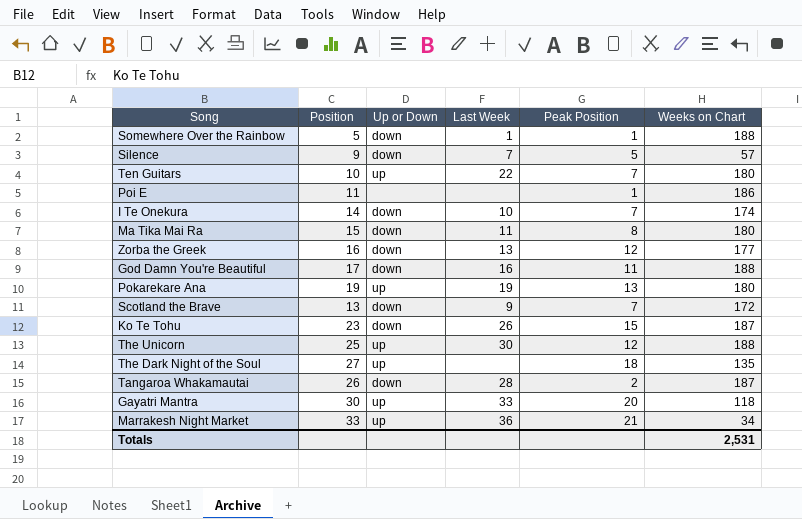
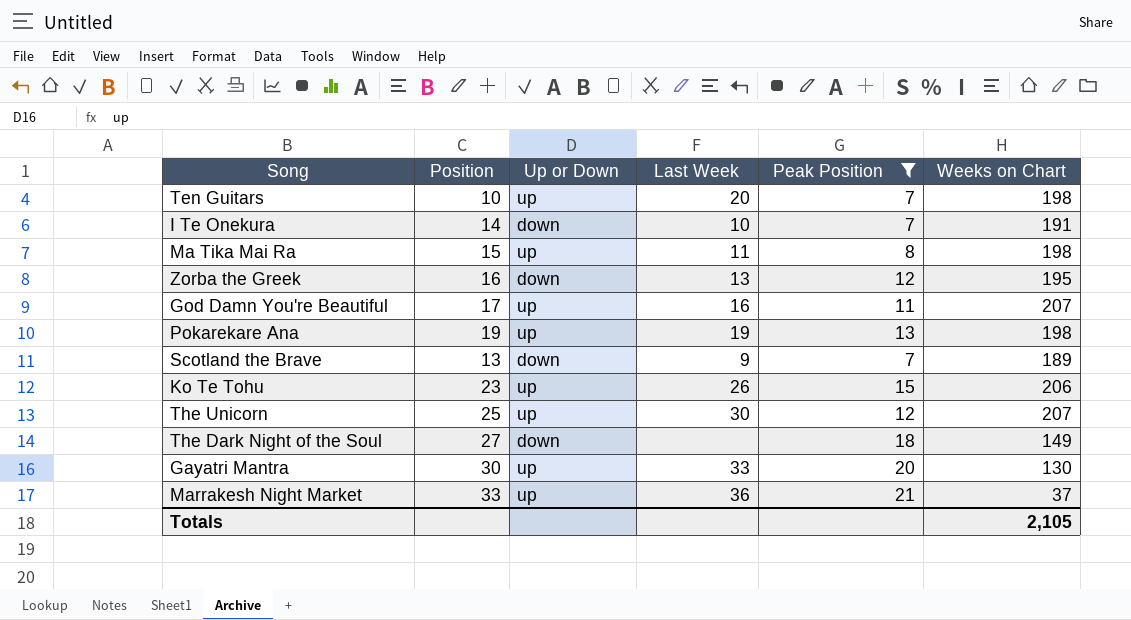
filter: none -> Peak Position >= 7
Ten Guitars | Last Week: 22 -> 20
Ten Guitars | Weeks on Chart: 180 -> 198
I Te Onekura | Weeks on Chart: 174 -> 191
Ma Tika Mai Ra | Up or Down: down -> up
Ma Tika Mai Ra | Weeks on Chart: 180 -> 198
Zorba the Greek | Weeks on Chart: 177 -> 195
God Damn You're Beautiful | Up or Down: down -> up
God Damn You're Beautiful | Weeks on Chart: 188 -> 207
Pokarekare Ana | Weeks on Chart: 180 -> 198
Scotland the Brave | Weeks on Chart: 172 -> 189
Ko Te Tohu | Up or Down: down -> up
Ko Te Tohu | Weeks on Chart: 187 -> 206
The Unicorn | Weeks on Chart: 188 -> 207
The Dark Night of the Soul | Up or Down: up -> down
The Dark Night of the Soul | Weeks on Chart: 135 -> 149
Gayatri Mantra | Weeks on Chart: 118 -> 130
Marrakesh Night Market | Weeks on Chart: 34 -> 37
Totals | Weeks on Chart: 2,531 -> 2,105

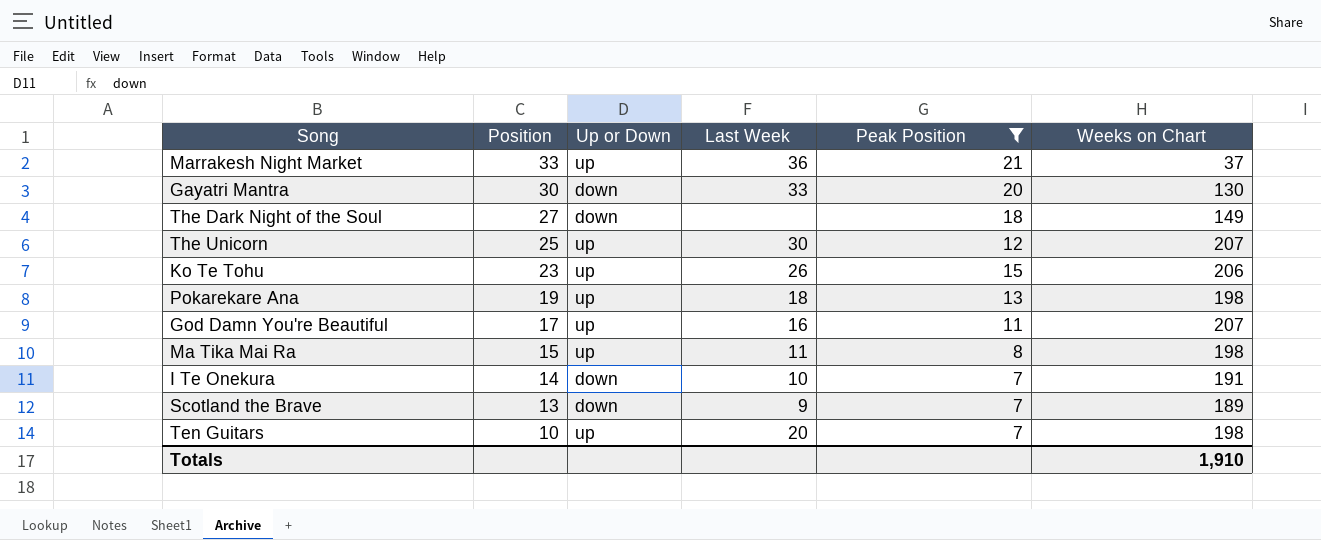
row order: none -> Position descending
row Zorba the Greek: 16 | down | 13 | 12 | 195 -> none
Gayatri Mantra | Up or Down: up -> down
Pokarekare Ana | Last Week: 19 -> 18
Totals | Weeks on Chart: 2,105 -> 1,910

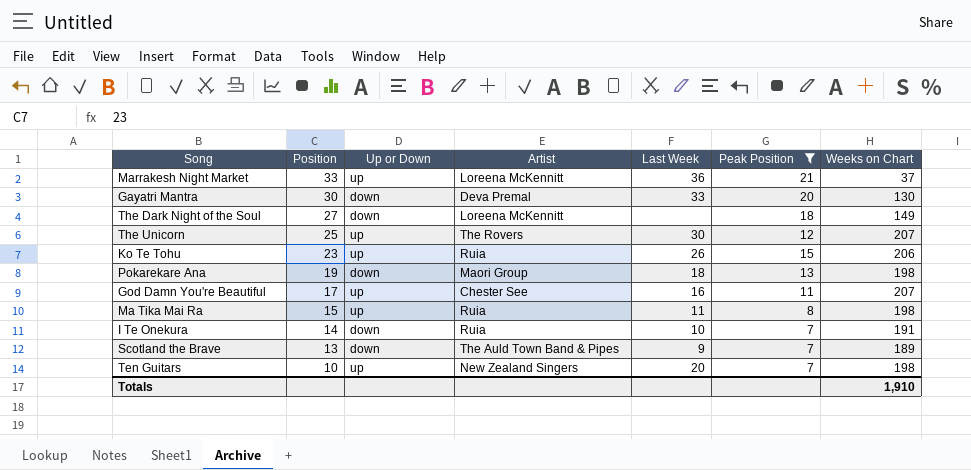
column Artist | position: none -> 4
Pokarekare Ana | Up or Down: up -> down

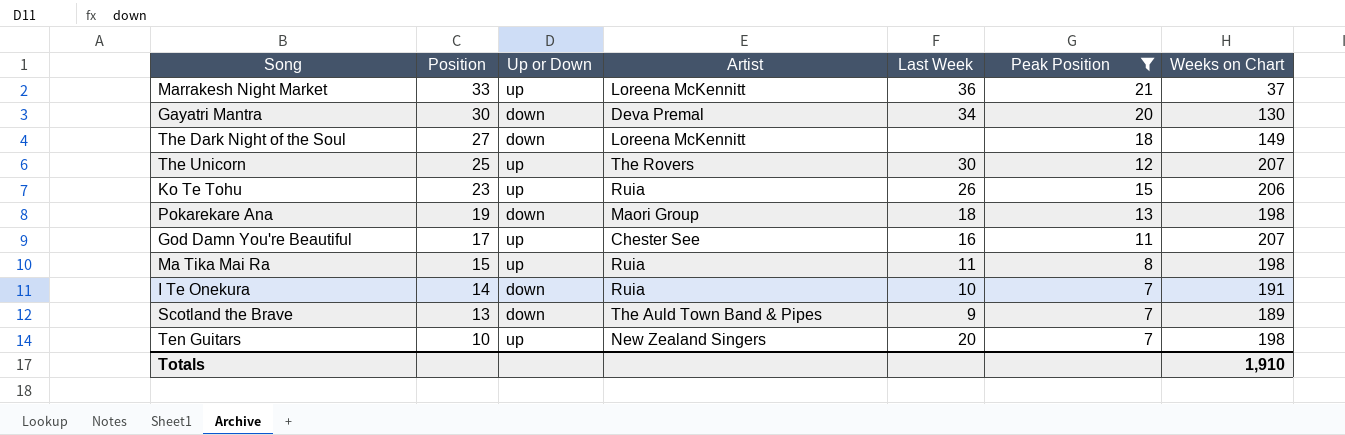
Gayatri Mantra | Last Week: 33 -> 34

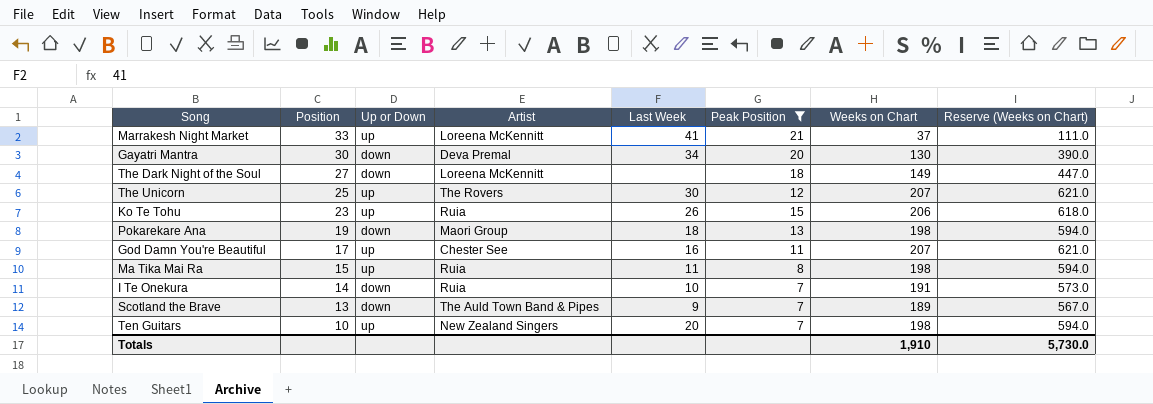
column Reserve (Weeks on Chart) | formula: none -> [Weeks on Chart] * 3
Marrakesh Night Market | Last Week: 36 -> 41

